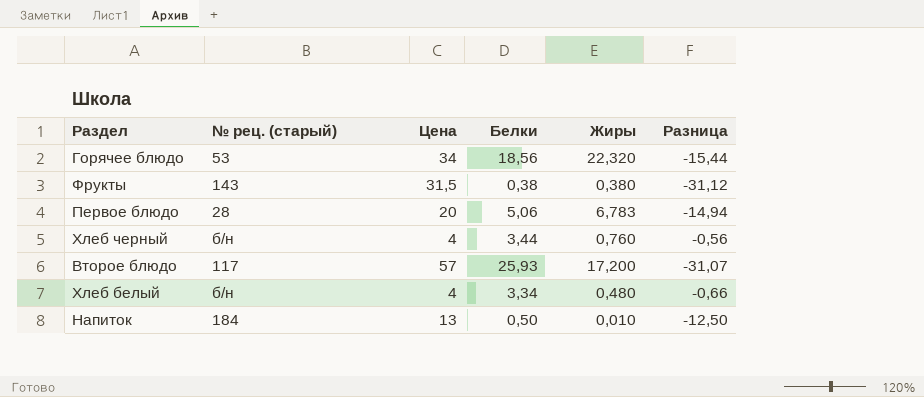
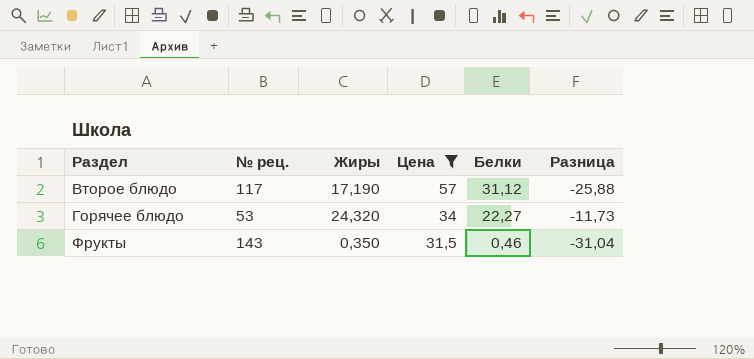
filter: none -> Цена >= 31,5
row order: none -> Раздел ascending
column name: № рец. (старый) -> № рец.
column Жиры | position: 5 -> 3
Второе блюдо | Жиры: 17,200 -> 17,190
Второе блюдо | Белки: 25,93 -> 31,12
Второе блюдо | Разница: -31,07 -> -25,88
Горячее блюдо | Жиры: 22,320 -> 24,320
Горячее блюдо | Белки: 18,56 -> 22,27
Горячее блюдо | Разница: -15,44 -> -11,73
Фрукты | Жиры: 0,380 -> 0,350
Фрукты | Белки: 0,38 -> 0,46
Фрукты | Разница: -31,12 -> -31,04

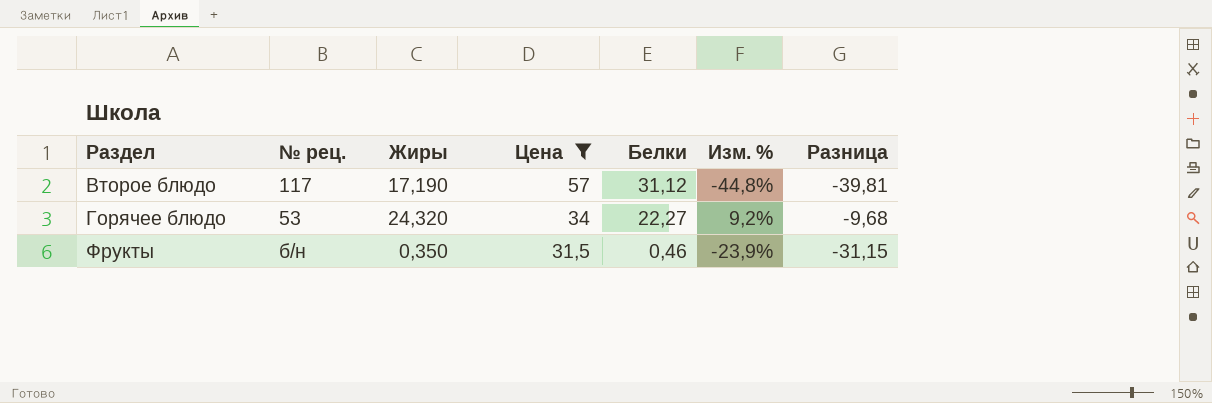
column Изм. % | formula: none -> ([Жиры] - [Белки]) / [Белки]
column Разница | formula: [Белки] - [Цена] -> [Жиры] - [Цена]
Фрукты | № рец.: 143 -> б/н

